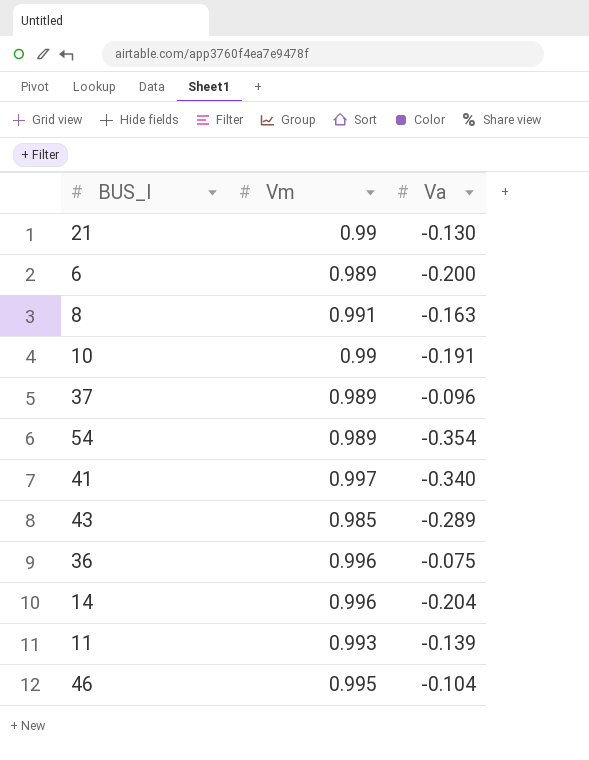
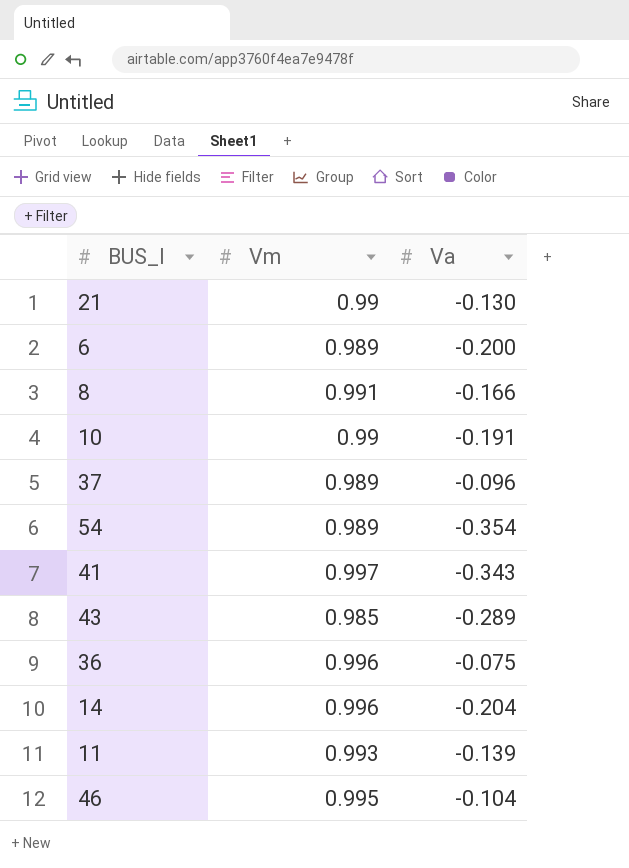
8 | Va: -0.163 -> -0.166
41 | Va: -0.340 -> -0.343

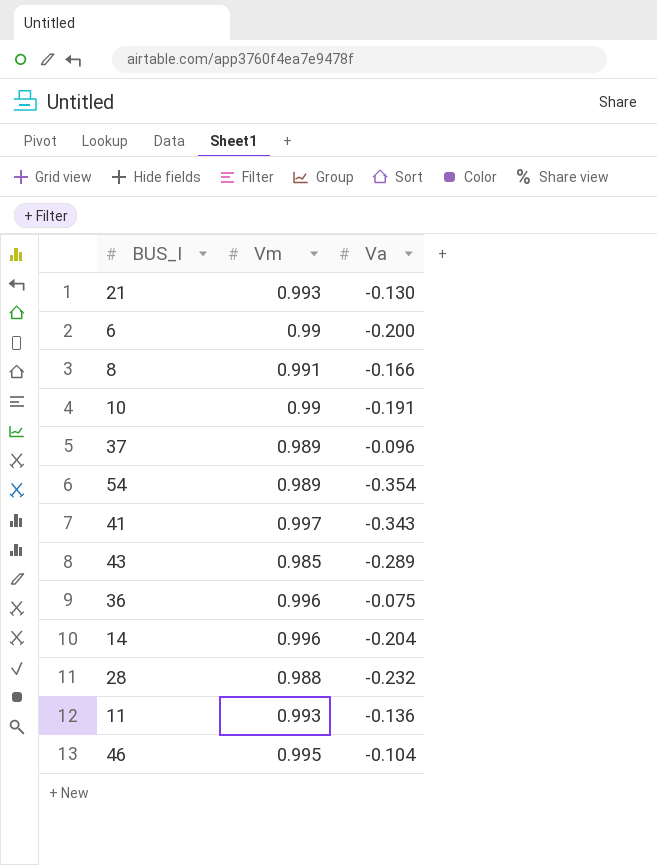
21 | Vm: 0.99 -> 0.993
6 | Vm: 0.989 -> 0.99
row 28: none -> 0.988 | -0.232
11 | Va: -0.139 -> -0.136

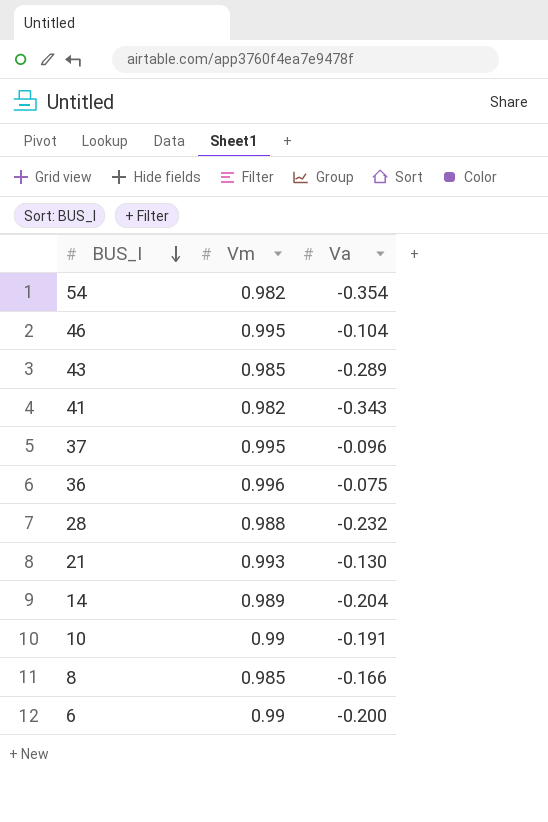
row order: none -> BUS_I descending
row 11: 0.993 | -0.136 -> none
54 | Vm: 0.989 -> 0.982
41 | Vm: 0.997 -> 0.982
37 | Vm: 0.989 -> 0.995
14 | Vm: 0.996 -> 0.989
8 | Vm: 0.991 -> 0.985

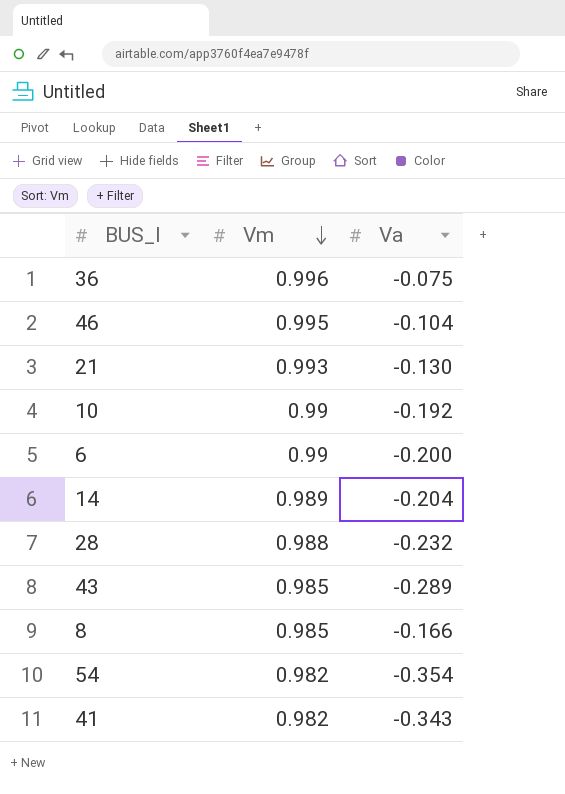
row order: BUS_I descending -> Vm descending
row 37: 0.995 | -0.096 -> none
10 | Va: -0.191 -> -0.192

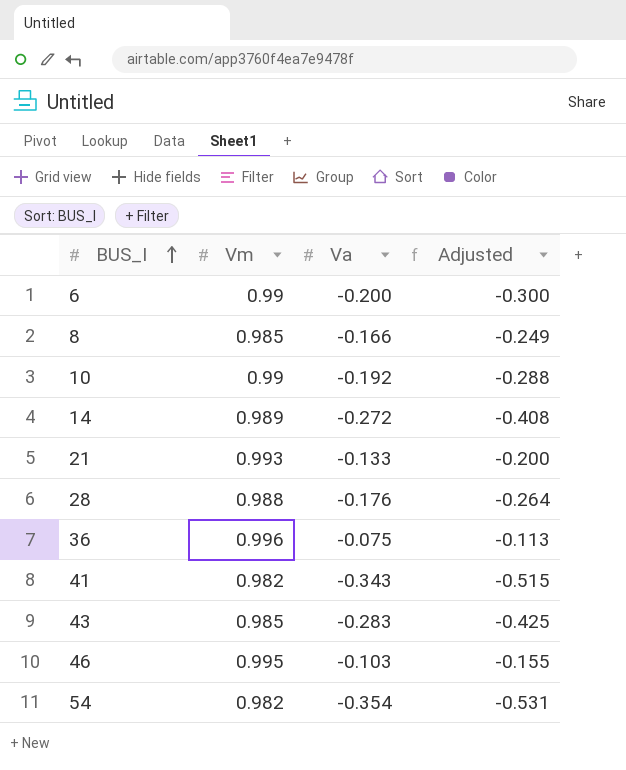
row order: Vm descending -> BUS_I ascending
column Adjusted | formula: none -> [Va] * 1.5
14 | Va: -0.204 -> -0.272
21 | Va: -0.130 -> -0.133
28 | Va: -0.232 -> -0.176
43 | Va: -0.289 -> -0.283
46 | Va: -0.104 -> -0.103

